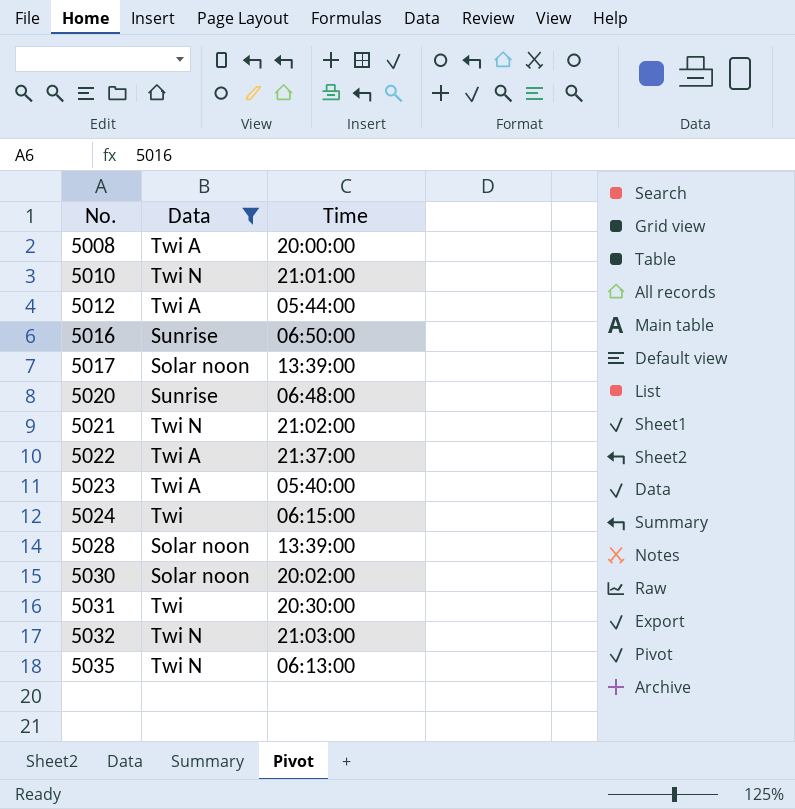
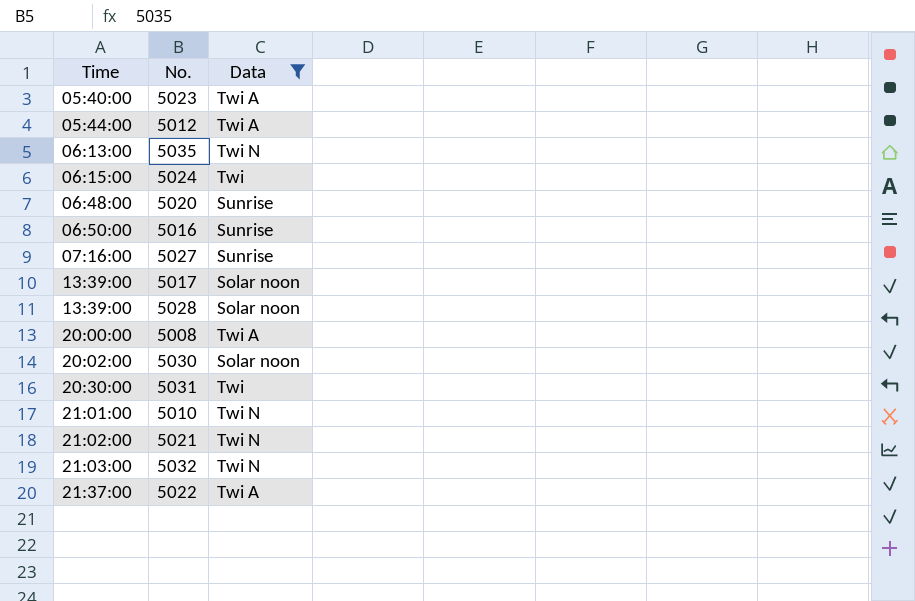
row order: No. ascending -> Time ascending
column Time | position: 3 -> 1
row 5027: none -> 07:16:00 | Sunrise

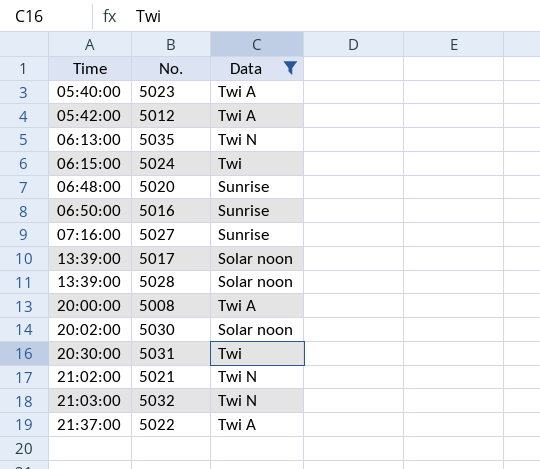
row 5010: 21:01:00 | Twi N -> none
5012 | Time: 05:44:00 -> 05:42:00

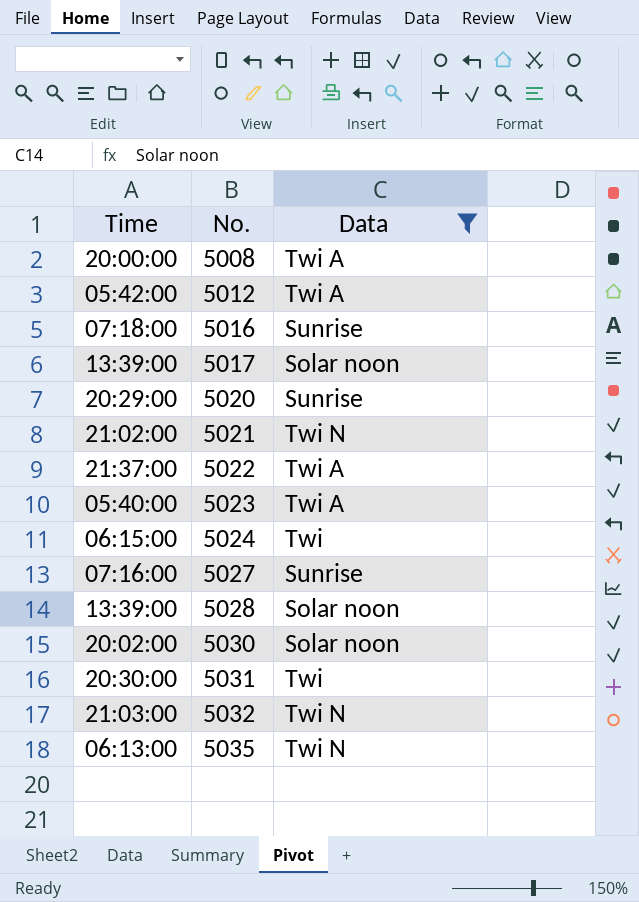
row order: Time ascending -> No. ascending
5016 | Time: 06:50:00 -> 07:18:00
5020 | Time: 06:48:00 -> 20:29:00

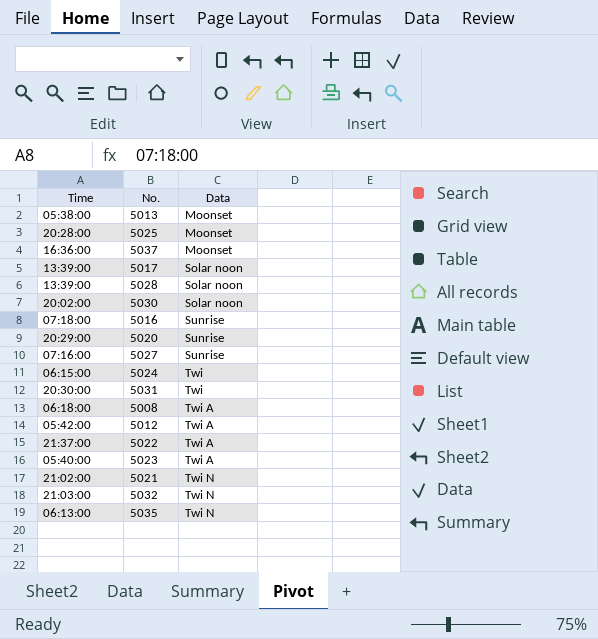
filter: Data != Moonset -> none
row order: No. ascending -> Data ascending
5008 | Time: 20:00:00 -> 06:18:00

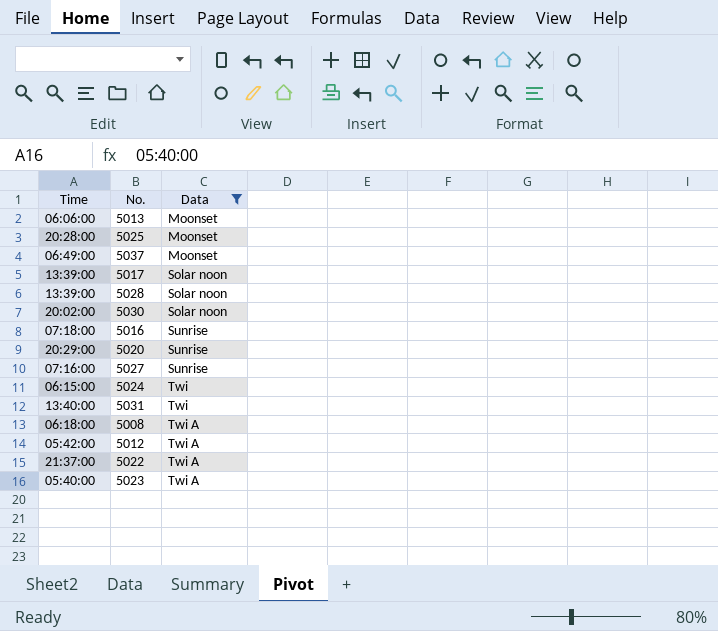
filter: none -> Data != Twi N
5013 | Time: 05:38:00 -> 06:06:00
5037 | Time: 16:36:00 -> 06:49:00
5031 | Time: 20:30:00 -> 13:40:00

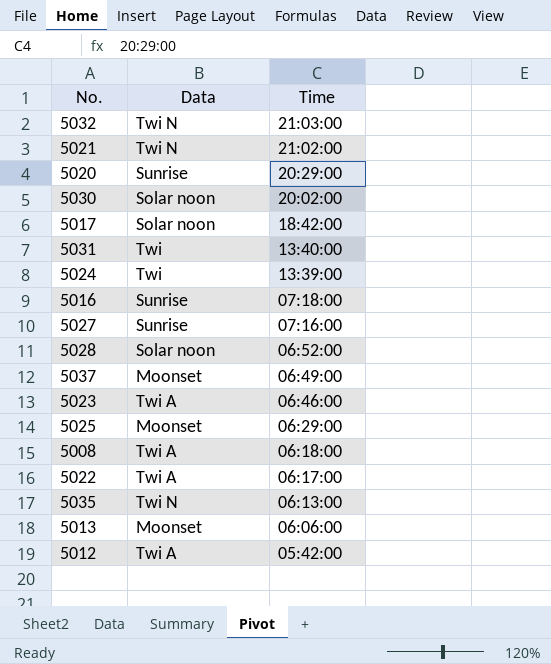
filter: Data != Twi N -> none
row order: Data ascending -> Time descending
column Time | position: 1 -> 3
5017 | Time: 13:39:00 -> 18:42:00
5024 | Time: 06:15:00 -> 13:39:00
5028 | Time: 13:39:00 -> 06:52:00
5023 | Time: 05:40:00 -> 06:46:00
5025 | Time: 20:28:00 -> 06:29:00
5022 | Time: 21:37:00 -> 06:17:00

